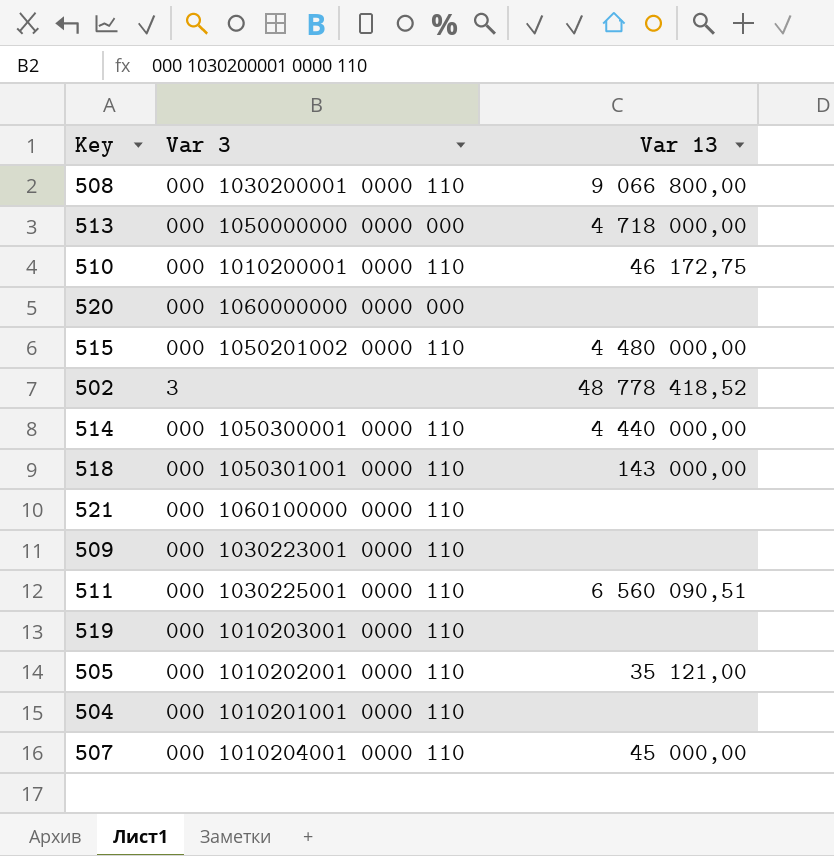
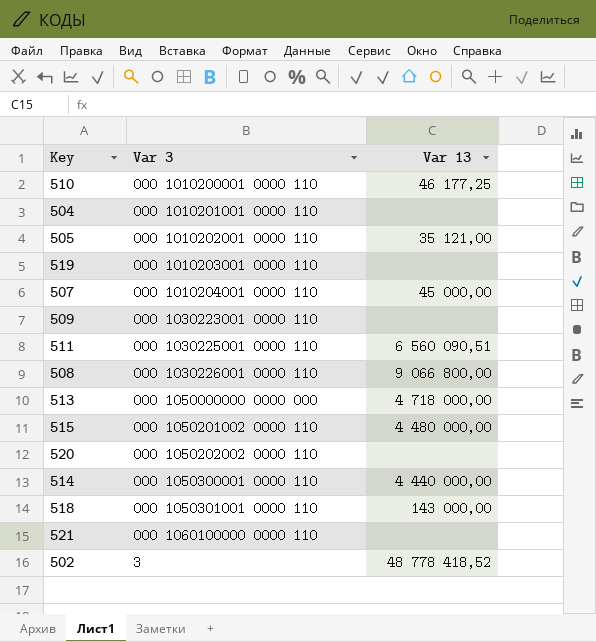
row order: none -> Var 3 ascending
510 | Var 13: 46 172,75 -> 46 177,25
508 | Var 3: 000 1030200001 0000 110 -> 000 1030226001 0000 110
520 | Var 3: 000 1060000000 0000 000 -> 000 1050202002 0000 110

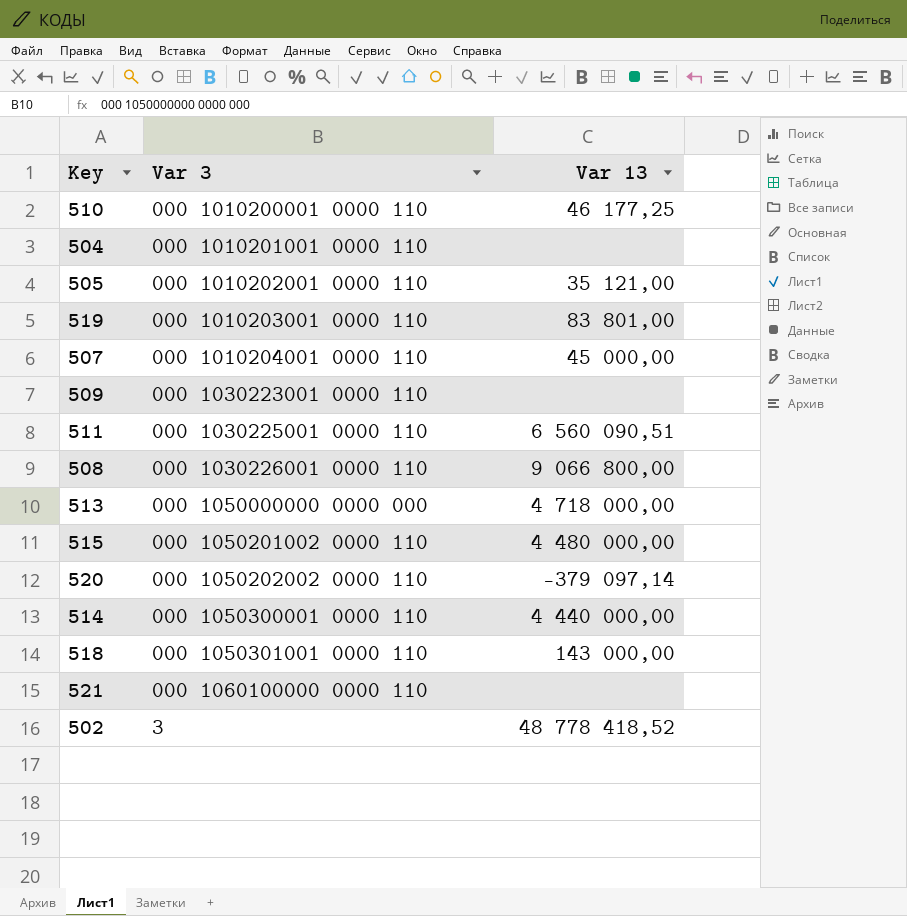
519 | Var 13: none -> 83 801,00
520 | Var 13: none -> -379 097,14

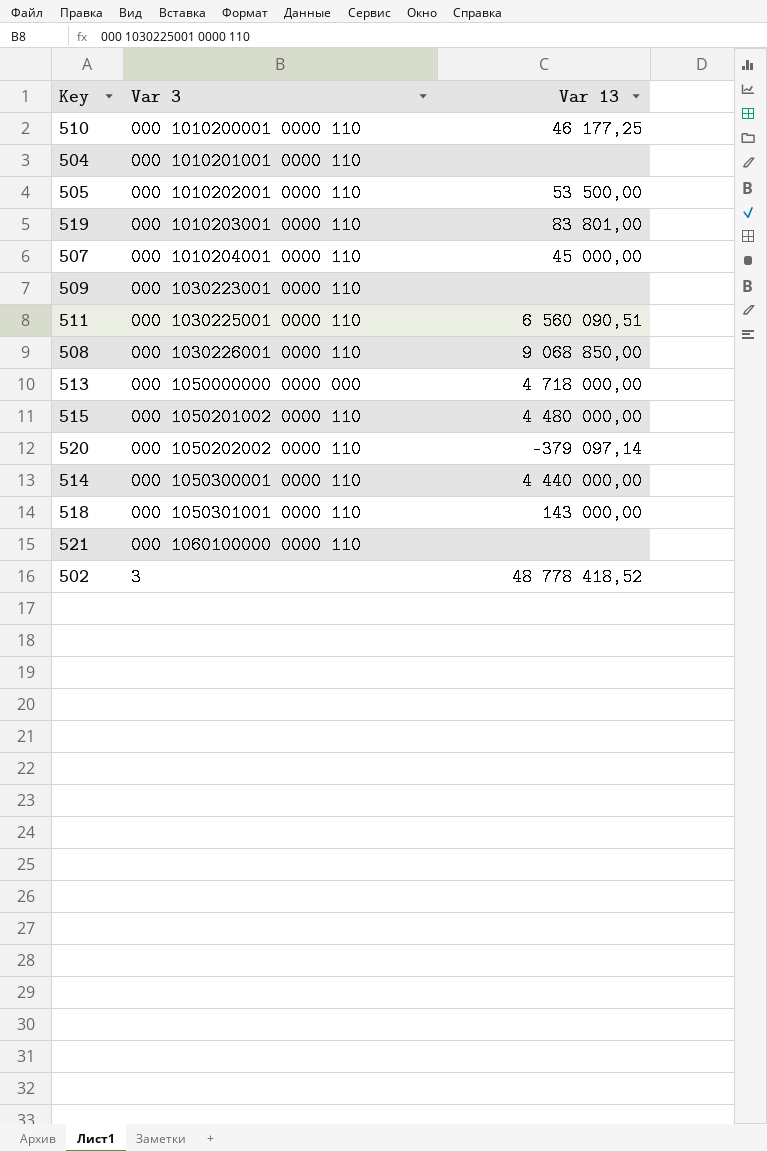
505 | Var 13: 35 121,00 -> 53 500,00
508 | Var 13: 9 066 800,00 -> 9 068 850,00

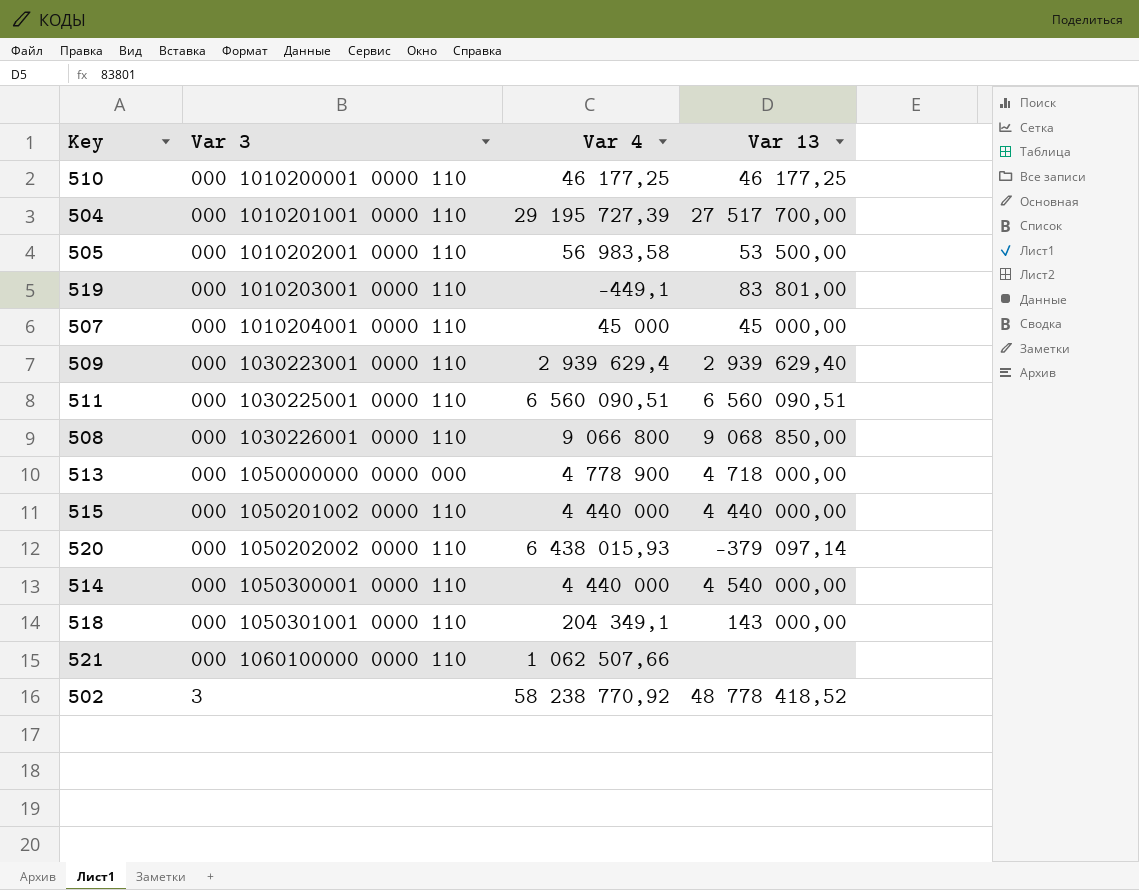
column Var 4 | position: none -> 3
504 | Var 13: none -> 27 517 700,00
509 | Var 13: none -> 2 939 629,40
515 | Var 13: 4 480 000,00 -> 4 440 000,00
514 | Var 13: 4 440 000,00 -> 4 540 000,00

